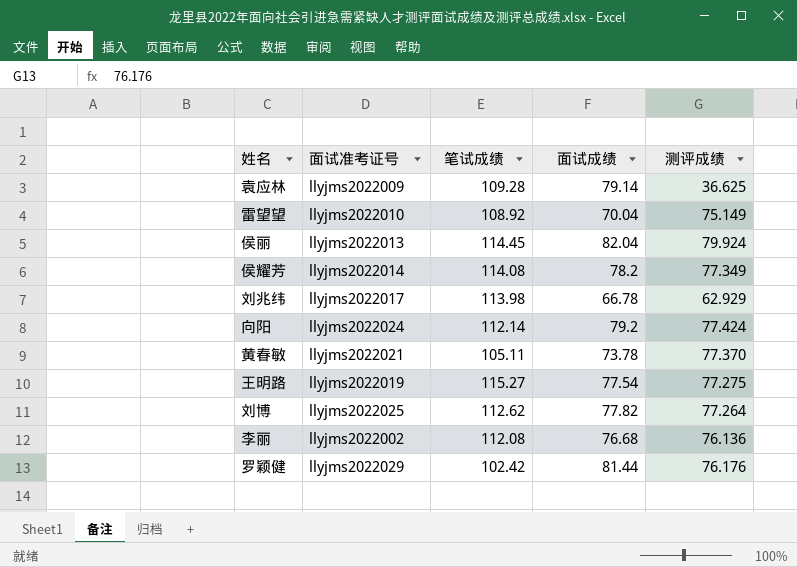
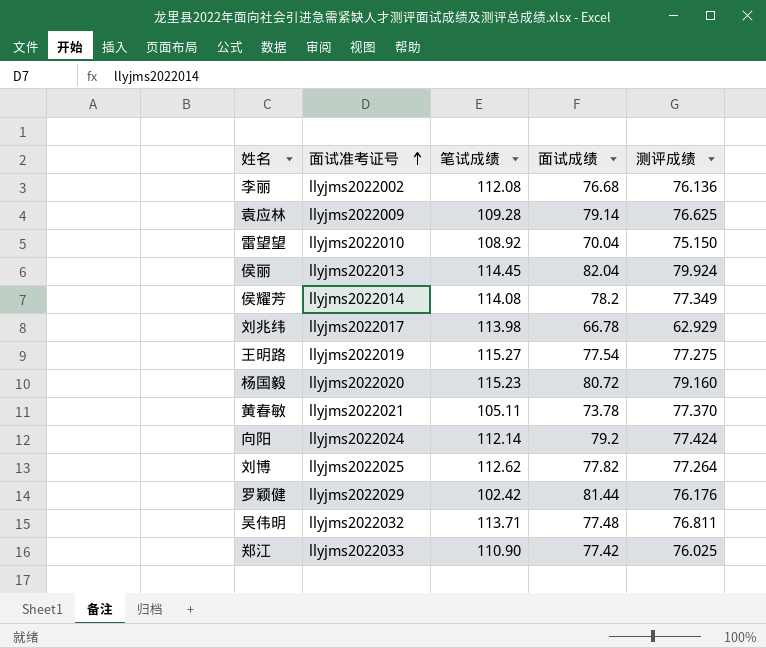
row order: none -> 面试准考证号 ascending
袁应林 | 测评成绩: 36.625 -> 76.625
雷望望 | 测评成绩: 75.149 -> 75.150
row 杨国毅: none -> llyjms2022020 | 115.23 | 80.72 | 79.160
row 吴伟明: none -> llyjms2022032 | 113.71 | 77.48 | 76.811
row 郑江: none -> llyjms2022033 | 110.90 | 77.42 | 76.025

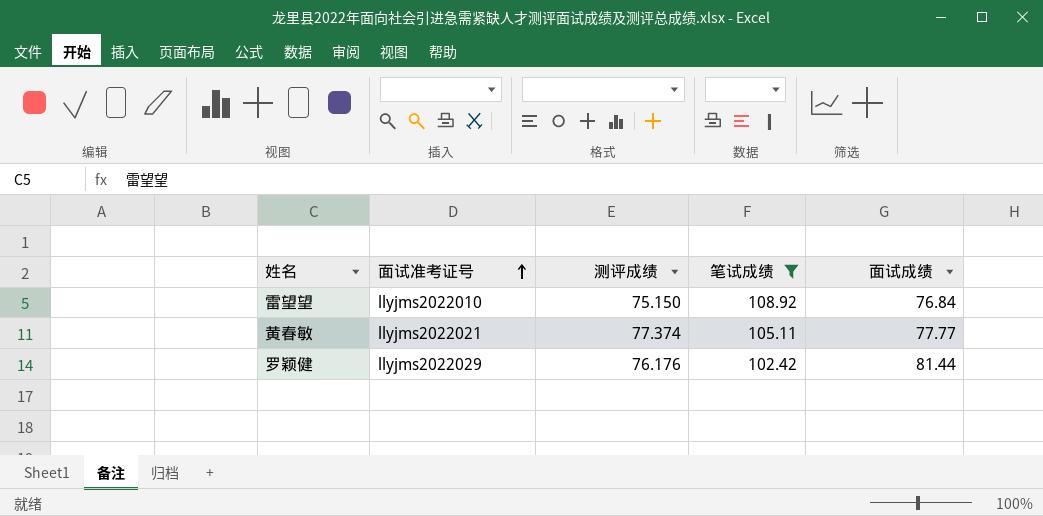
filter: none -> 笔试成绩 <= 108.92
column 测评成绩 | position: 5 -> 3
雷望望 | 面试成绩: 70.04 -> 76.84
黄春敏 | 测评成绩: 77.370 -> 77.374
黄春敏 | 面试成绩: 73.78 -> 77.77

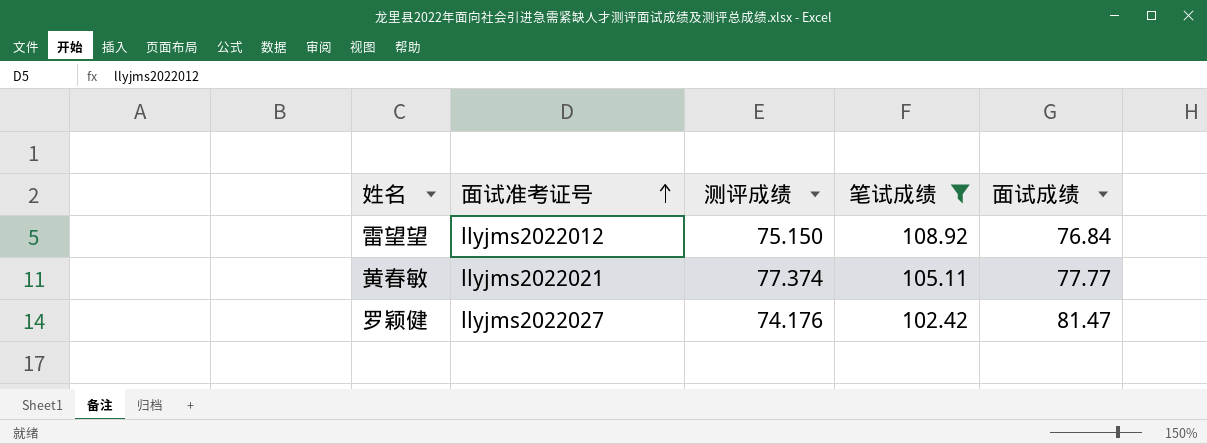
雷望望 | 面试准考证号: llyjms2022010 -> llyjms2022012
罗颖健 | 面试准考证号: llyjms2022029 -> llyjms2022027
罗颖健 | 测评成绩: 76.176 -> 74.176
罗颖健 | 面试成绩: 81.44 -> 81.47

